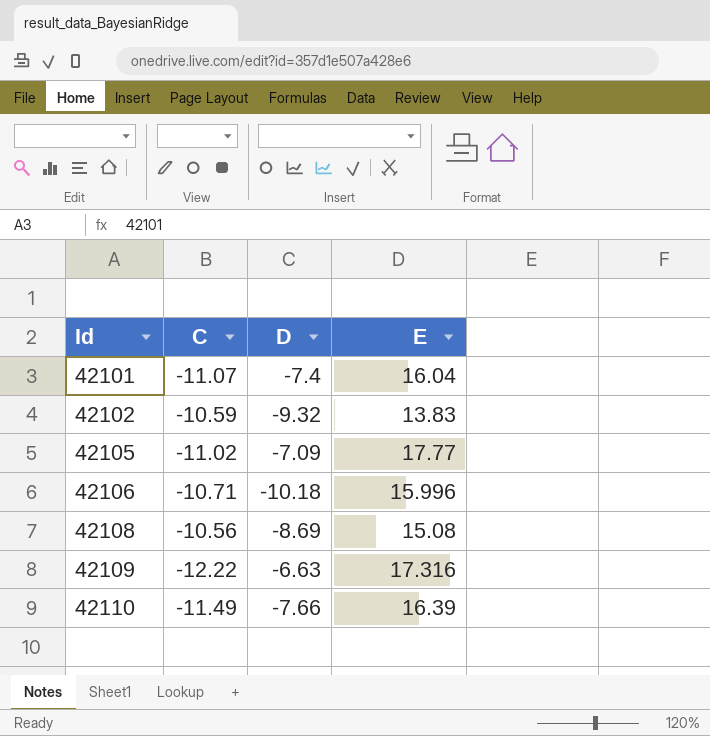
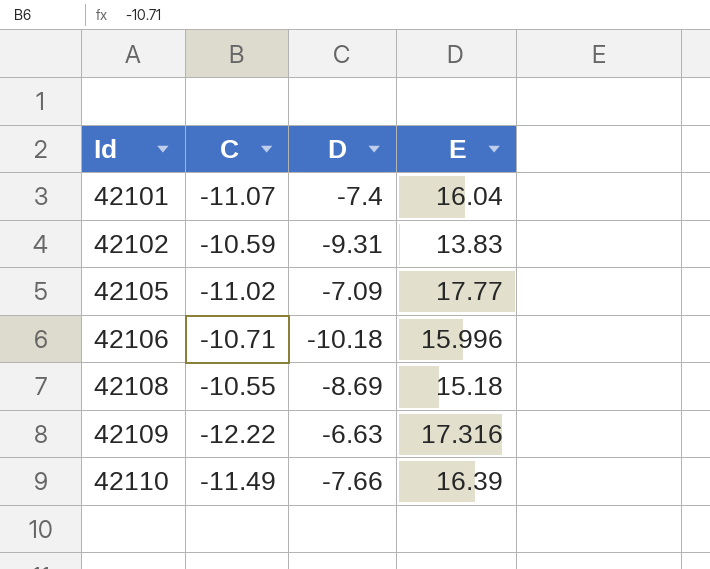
42102 | D: -9.32 -> -9.31
42108 | C: -10.56 -> -10.55
42108 | E: 15.08 -> 15.18

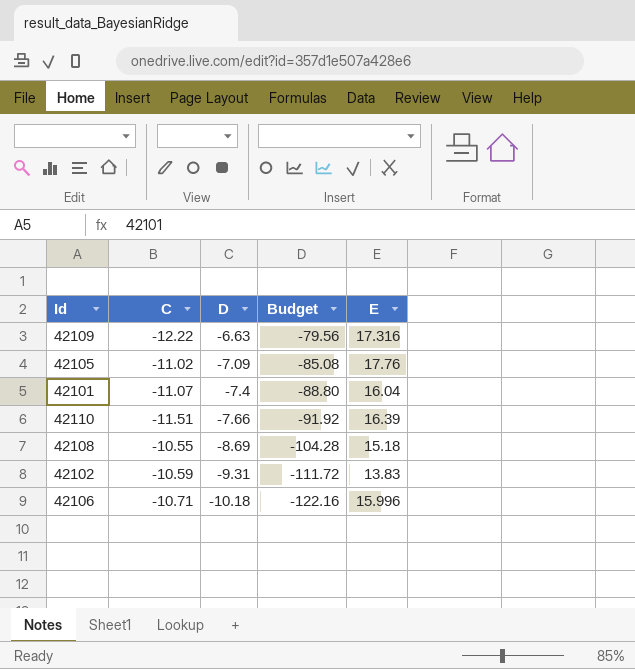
row order: Id ascending -> D descending
column Budget | formula: none -> [D] * 12
42105 | E: 17.77 -> 17.76
42110 | C: -11.49 -> -11.51

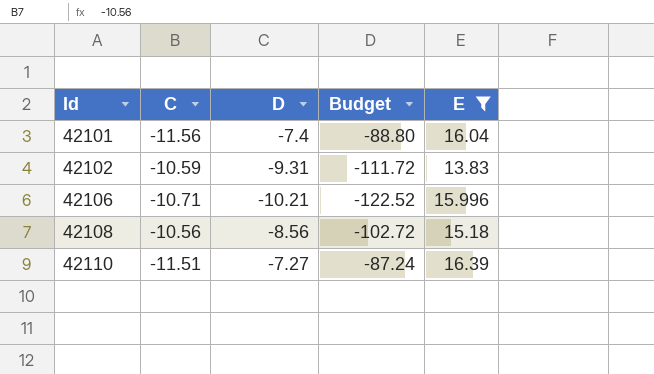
filter: none -> E <= 16.39
row order: D descending -> Id ascending
42101 | C: -11.07 -> -11.56
42106 | D: -10.18 -> -10.21
42106 | Budget: -122.16 -> -122.52
42108 | C: -10.55 -> -10.56
42108 | D: -8.69 -> -8.56
42108 | Budget: -104.28 -> -102.72
42110 | D: -7.66 -> -7.27
42110 | Budget: -91.92 -> -87.24

